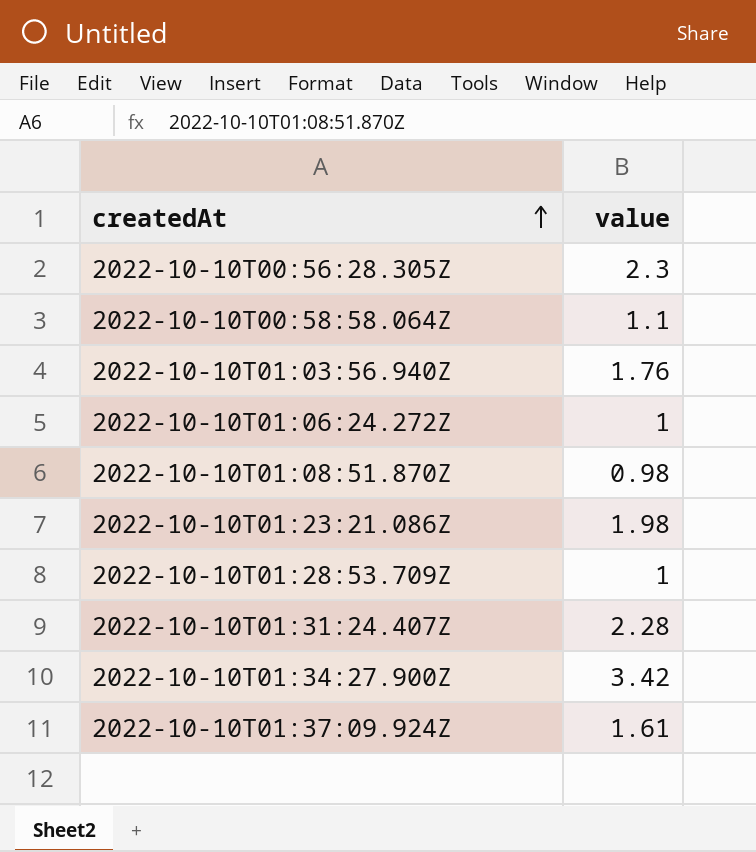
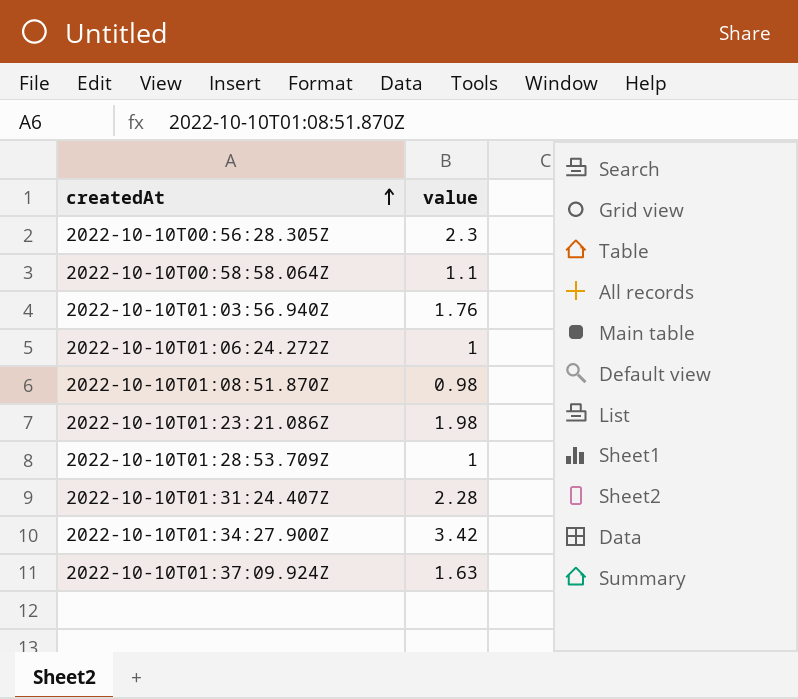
2022-10-10T01:37:09.924Z | value: 1.61 -> 1.63

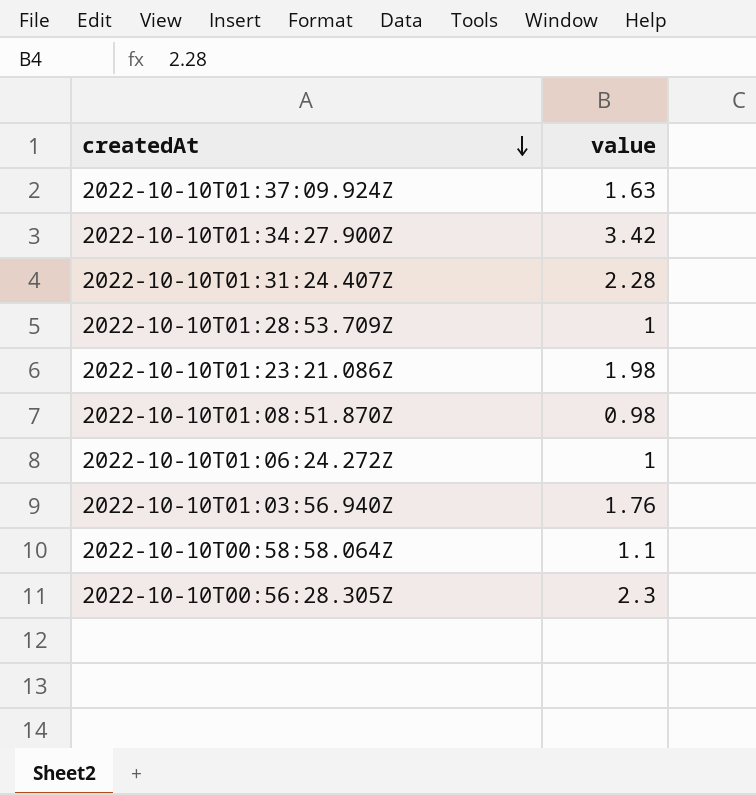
row order: createdAt ascending -> createdAt descending

